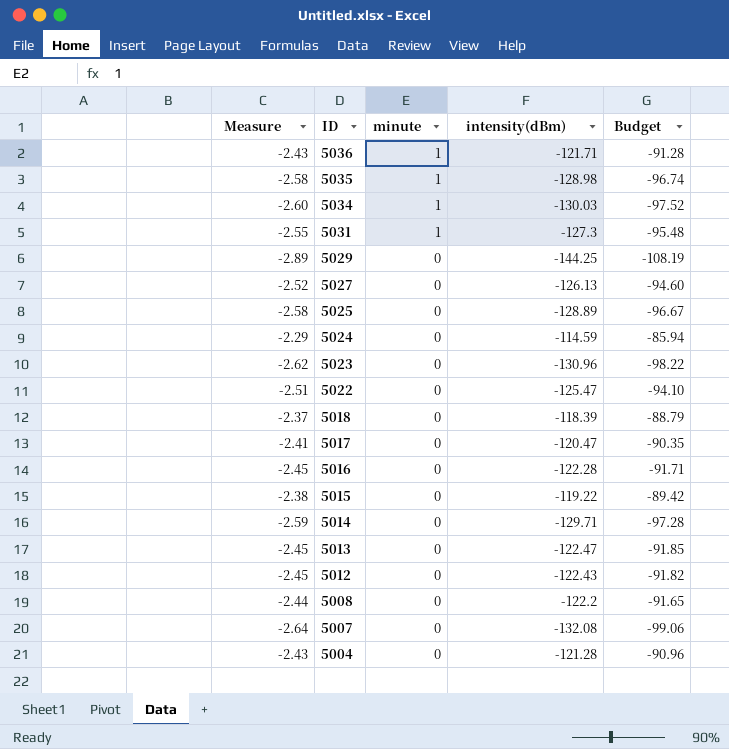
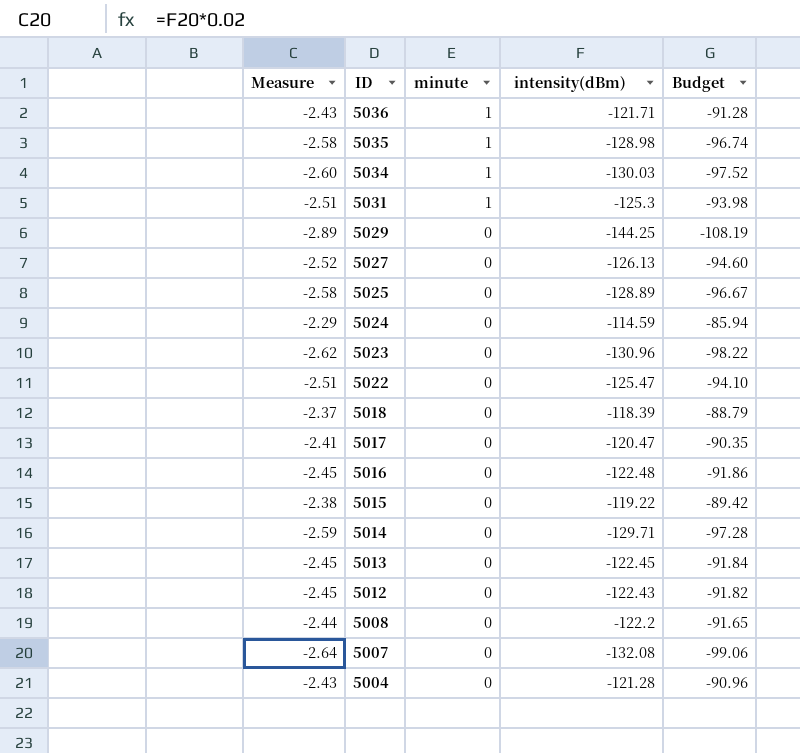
5031 | Measure: -2.55 -> -2.51
5031 | intensity(dBm): -127.3 -> -125.3
5031 | Budget: -95.48 -> -93.98
5016 | intensity(dBm): -122.28 -> -122.48
5016 | Budget: -91.71 -> -91.86
5013 | intensity(dBm): -122.47 -> -122.45
5013 | Budget: -91.85 -> -91.84

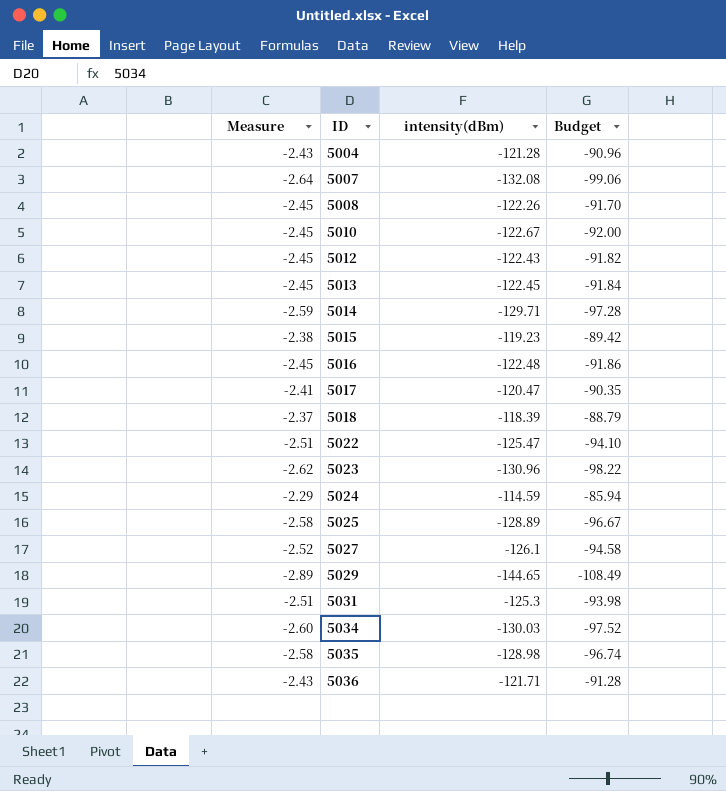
row order: ID descending -> ID ascending
column minute | position: 3 -> none
5008 | Measure: -2.44 -> -2.45
5008 | intensity(dBm): -122.2 -> -122.26
5008 | Budget: -91.65 -> -91.70
row 5010: none -> -2.45 | -122.67 | -92.00
5015 | intensity(dBm): -119.22 -> -119.23
5027 | intensity(dBm): -126.13 -> -126.1
5027 | Budget: -94.60 -> -94.58
5029 | intensity(dBm): -144.25 -> -144.65
5029 | Budget: -108.19 -> -108.49

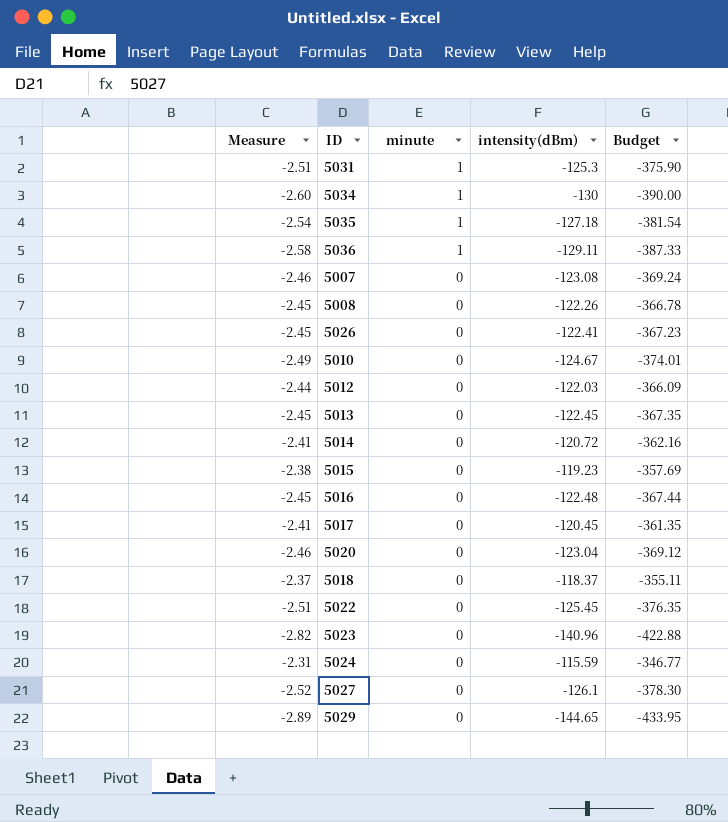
row order: ID ascending -> minute descending
column minute | position: none -> 3
column Budget | formula: [intensity(dBm)] * 0.75 -> [intensity(dBm)] * 3
row 5004: -2.43 | -121.28 | -90.96 -> none
row 5025: -2.58 | -128.89 | -96.67 -> none
5034 | intensity(dBm): -130.03 -> -130
5035 | Measure: -2.58 -> -2.54
5035 | intensity(dBm): -128.98 -> -127.18
5036 | Measure: -2.43 -> -2.58
5036 | intensity(dBm): -121.71 -> -129.11
5007 | Measure: -2.64 -> -2.46
5007 | intensity(dBm): -132.08 -> -123.08
row 5026: none -> -2.45 | 0 | -122.41 | -367.23
5010 | Measure: -2.45 -> -2.49
5010 | intensity(dBm): -122.67 -> -124.67
5012 | Measure: -2.45 -> -2.44
5012 | intensity(dBm): -122.43 -> -122.03
5014 | Measure: -2.59 -> -2.41
5014 | intensity(dBm): -129.71 -> -120.72
5017 | intensity(dBm): -120.47 -> -120.45
row 5020: none -> -2.46 | 0 | -123.04 | -369.12
5018 | intensity(dBm): -118.39 -> -118.37
5022 | intensity(dBm): -125.47 -> -125.45
5023 | Measure: -2.62 -> -2.82
5023 | intensity(dBm): -130.96 -> -140.96
5024 | Measure: -2.29 -> -2.31
5024 | intensity(dBm): -114.59 -> -115.59

